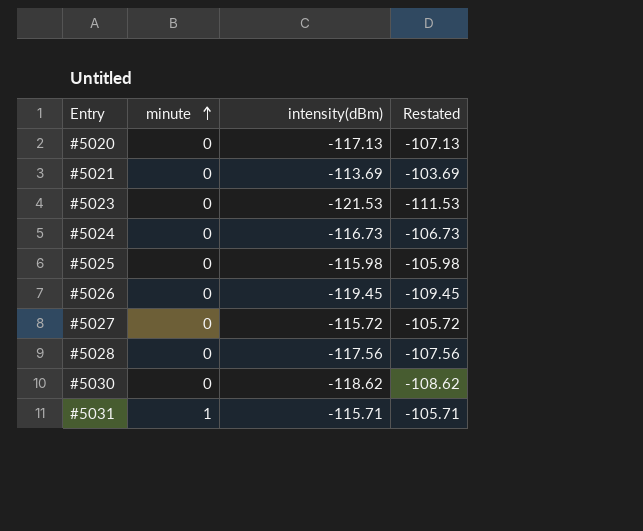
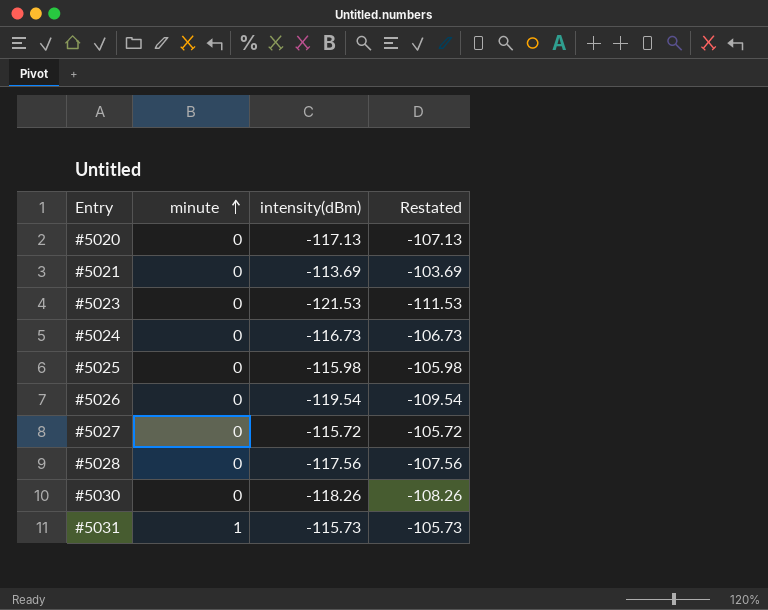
#5026 | intensity(dBm): -119.45 -> -119.54
#5026 | Restated: -109.45 -> -109.54
#5030 | intensity(dBm): -118.62 -> -118.26
#5030 | Restated: -108.62 -> -108.26
#5031 | intensity(dBm): -115.71 -> -115.73
#5031 | Restated: -105.71 -> -105.73

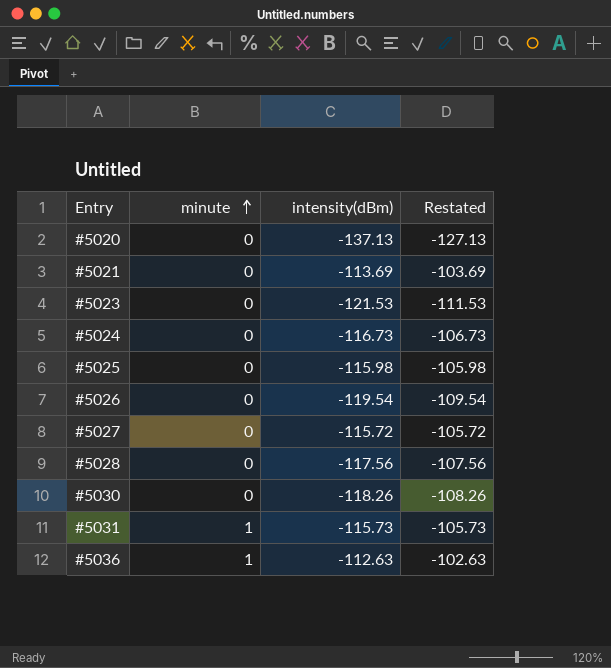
#5020 | intensity(dBm): -117.13 -> -137.13
#5020 | Restated: -107.13 -> -127.13
row #5036: none -> 1 | -112.63 | -102.63

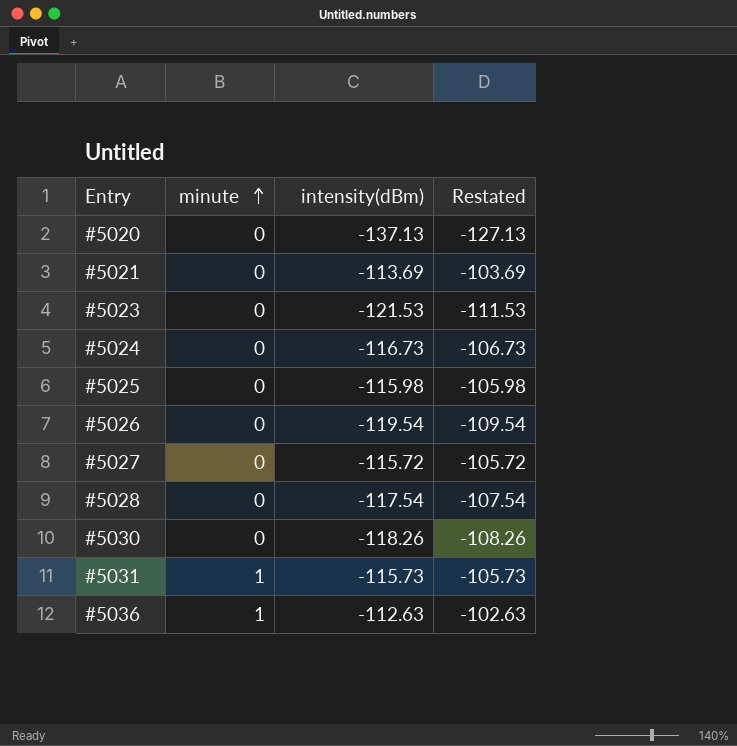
#5028 | intensity(dBm): -117.56 -> -117.54
#5028 | Restated: -107.56 -> -107.54

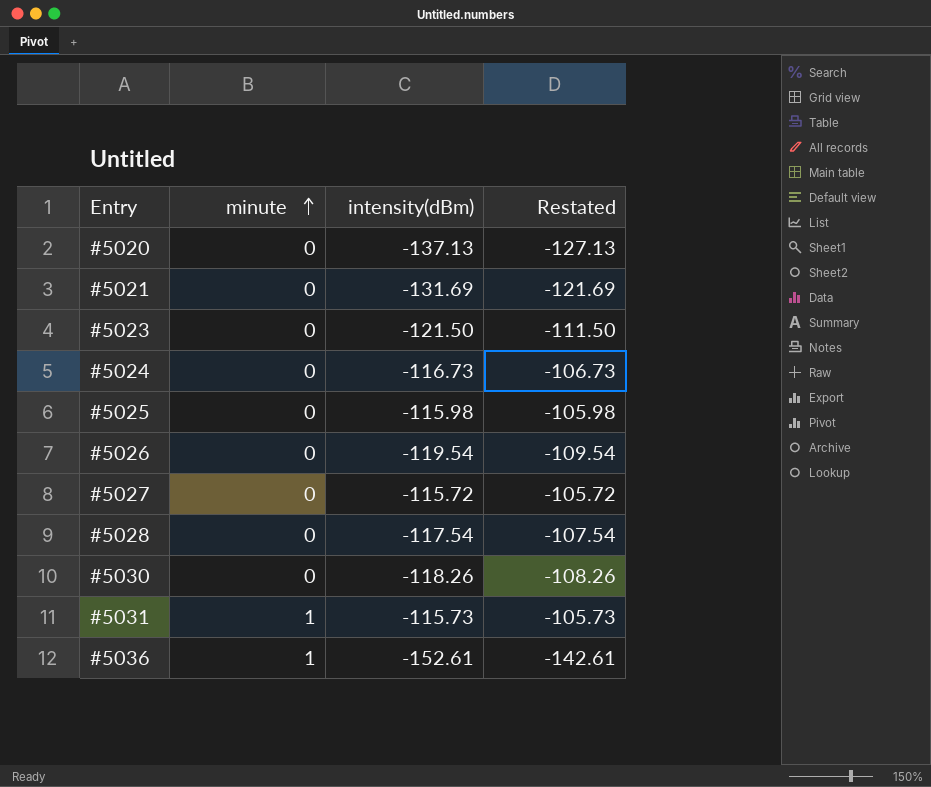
#5021 | intensity(dBm): -113.69 -> -131.69
#5021 | Restated: -103.69 -> -121.69
#5023 | intensity(dBm): -121.53 -> -121.50
#5023 | Restated: -111.53 -> -111.50
#5036 | intensity(dBm): -112.63 -> -152.61
#5036 | Restated: -102.63 -> -142.61

